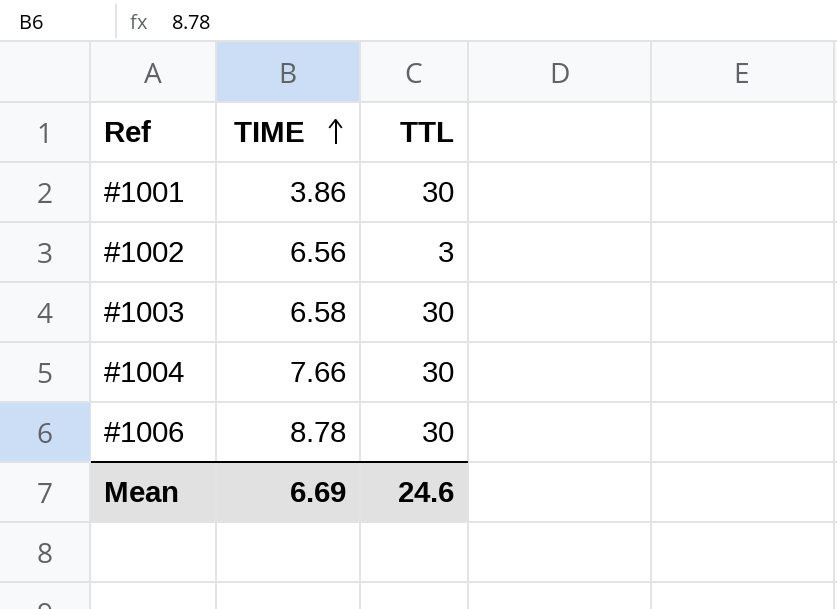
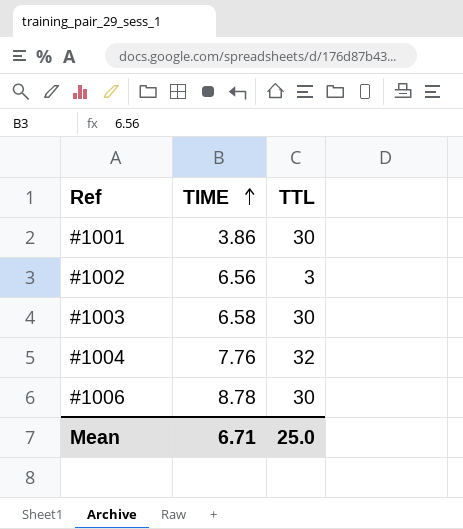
#1004 | TIME: 7.66 -> 7.76
#1004 | TTL: 30 -> 32
Mean | TIME: 6.69 -> 6.71
Mean | TTL: 24.6 -> 25.0

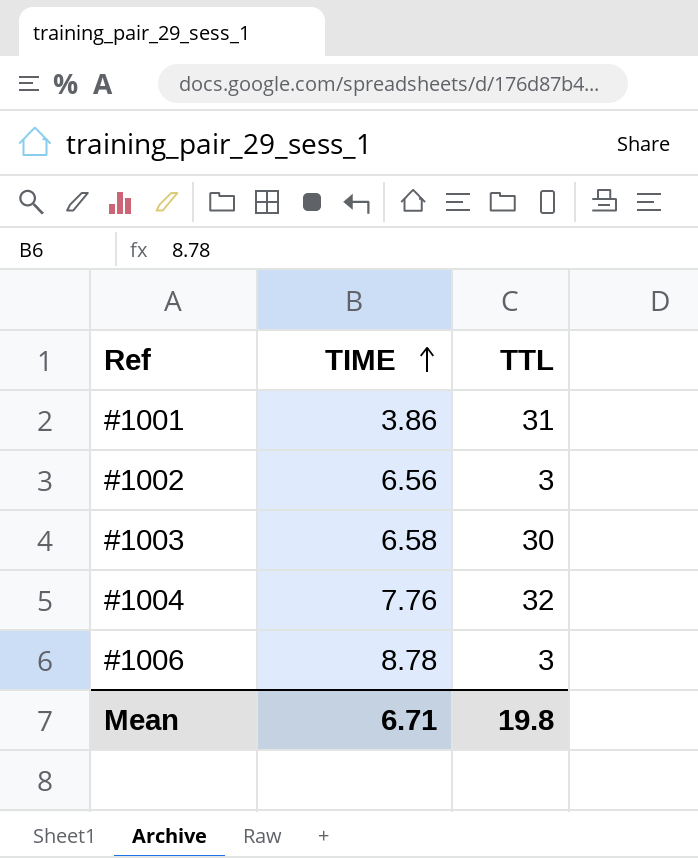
#1001 | TTL: 30 -> 31
#1006 | TTL: 30 -> 3
Mean | TTL: 25.0 -> 19.8

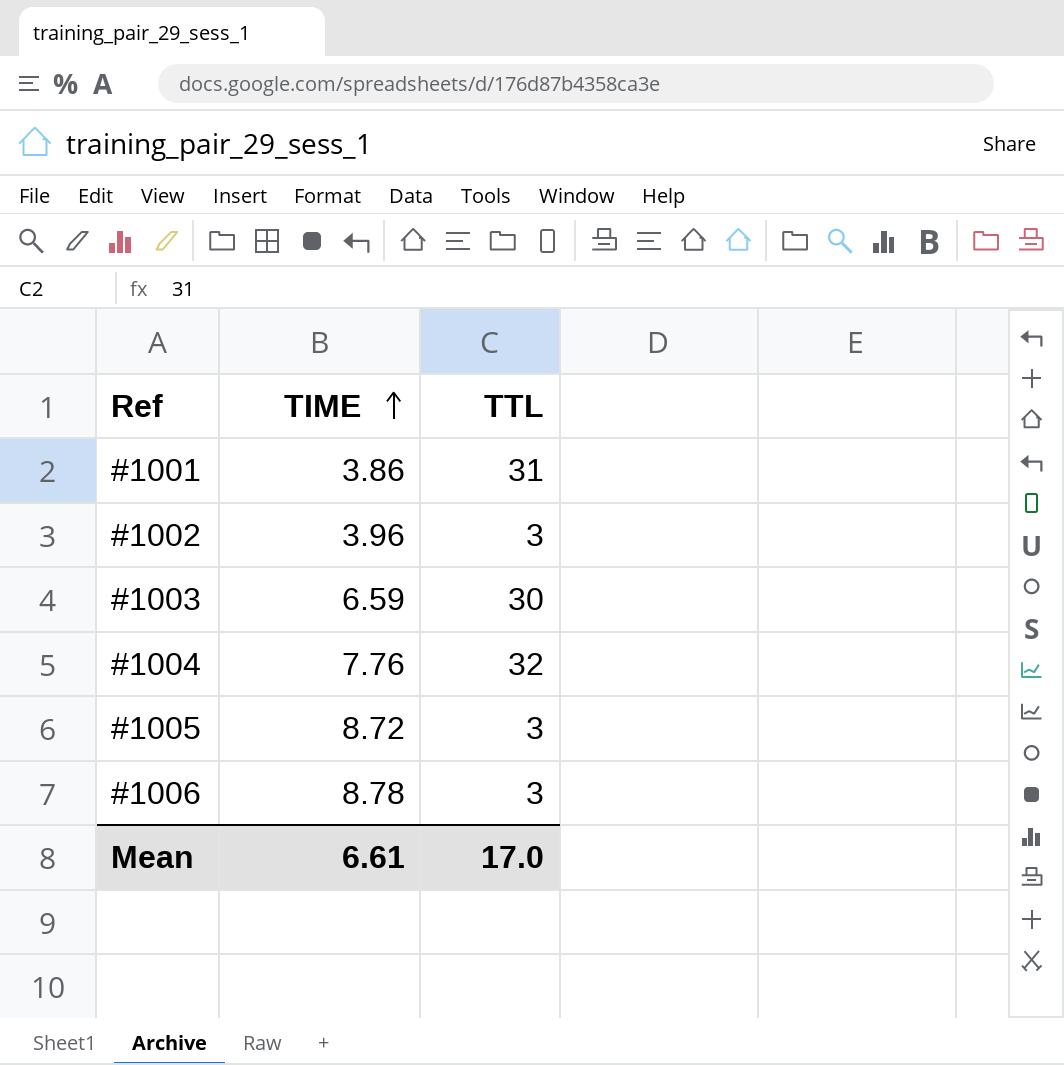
#1002 | TIME: 6.56 -> 3.96
#1003 | TIME: 6.58 -> 6.59
row #1005: none -> 8.72 | 3
Mean | TIME: 6.71 -> 6.61
Mean | TTL: 19.8 -> 17.0

